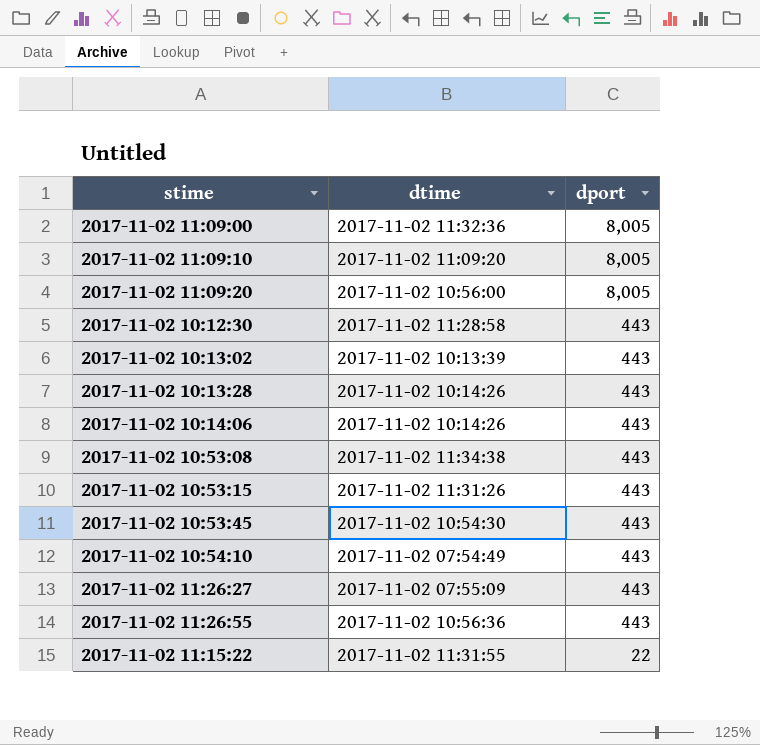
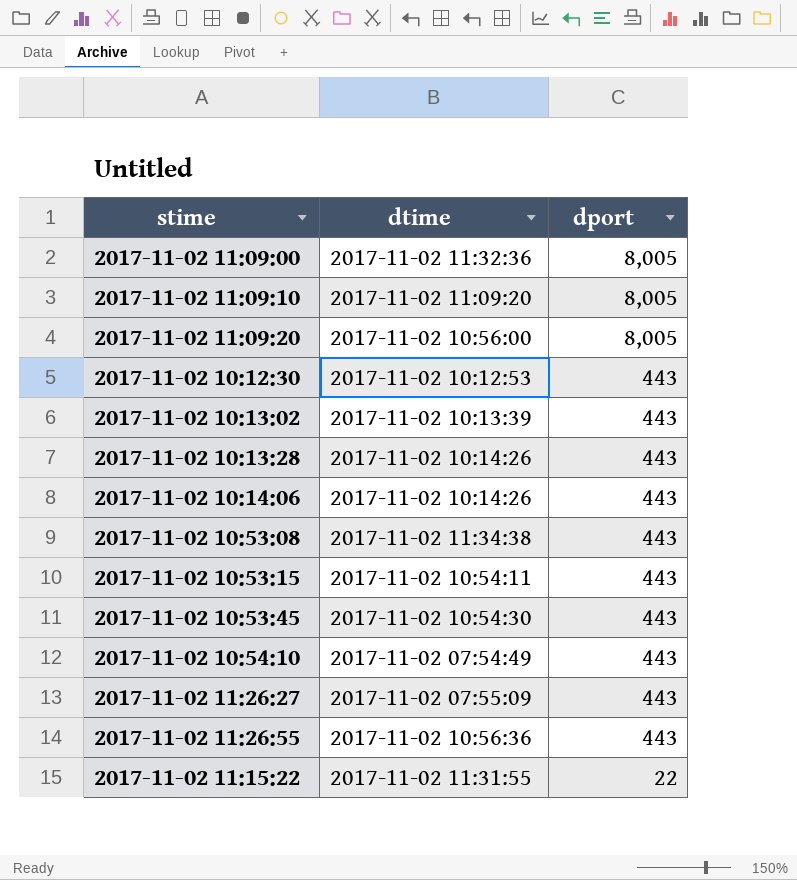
2017-11-02 10:12:30 | dtime: 2017-11-02 11:28:58 -> 2017-11-02 10:12:53
2017-11-02 10:53:15 | dtime: 2017-11-02 11:31:26 -> 2017-11-02 10:54:11

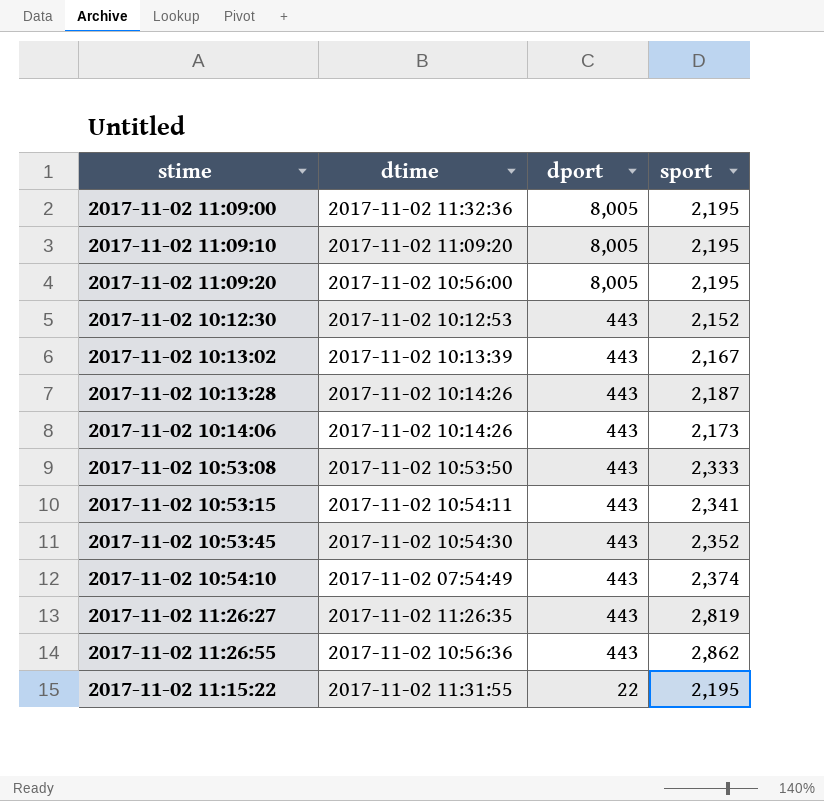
column sport | position: none -> 4
2017-11-02 10:53:08 | dtime: 2017-11-02 11:34:38 -> 2017-11-02 10:53:50
2017-11-02 11:26:27 | dtime: 2017-11-02 07:55:09 -> 2017-11-02 11:26:35

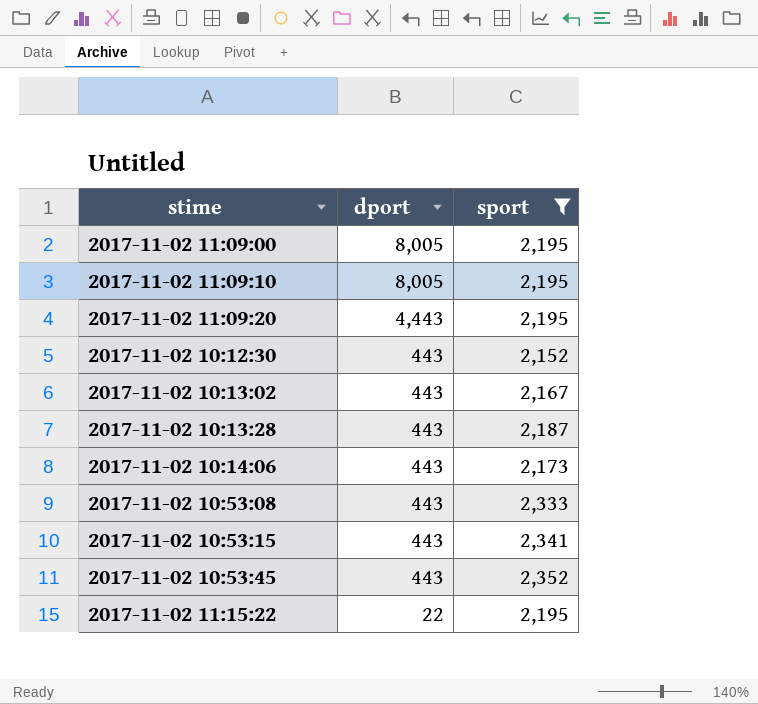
filter: none -> sport <= 2,352
column dtime | position: 2 -> none
2017-11-02 11:09:20 | dport: 8,005 -> 4,443

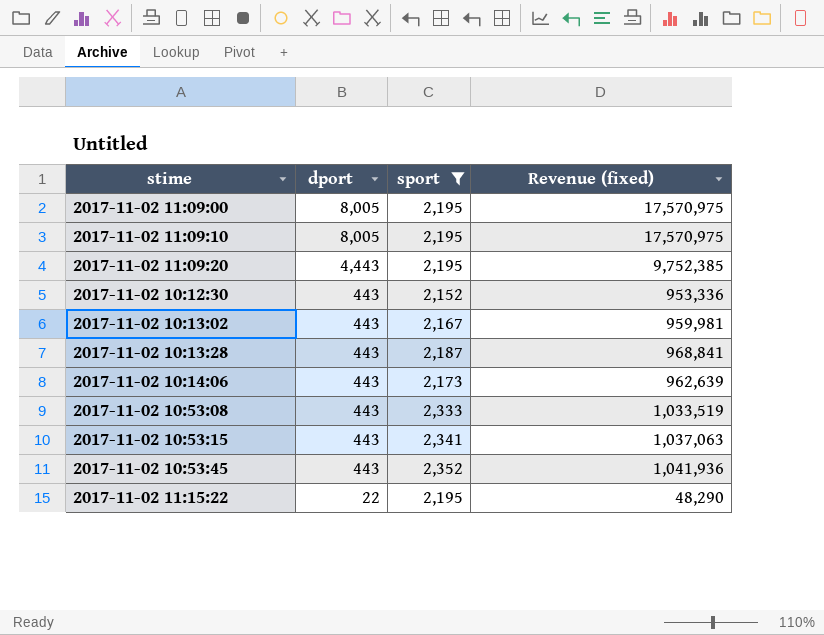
column Revenue (fixed) | formula: none -> [dport] * [sport]

